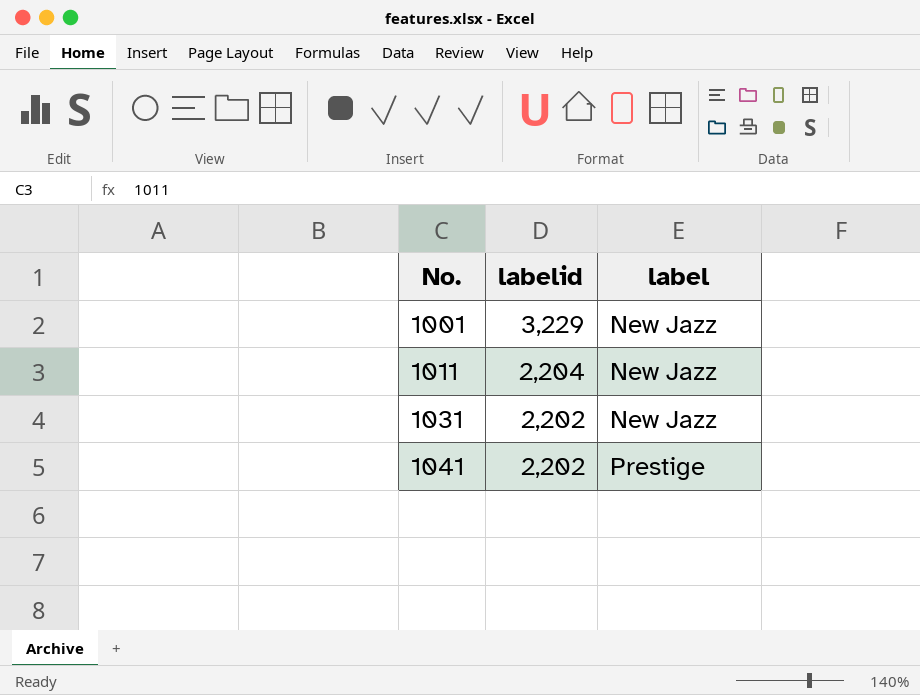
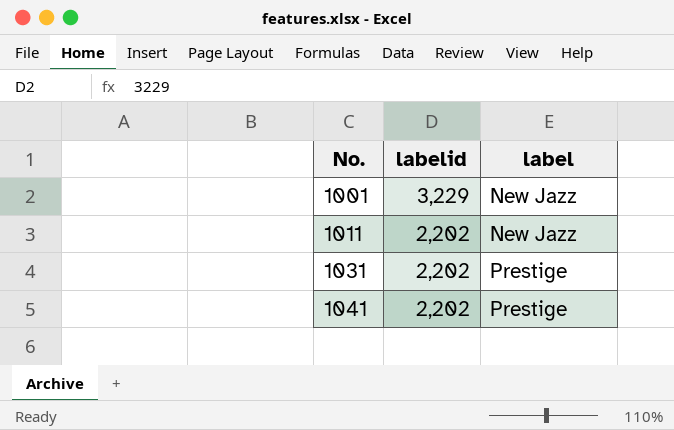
1011 | labelid: 2,204 -> 2,202
1031 | label: New Jazz -> Prestige

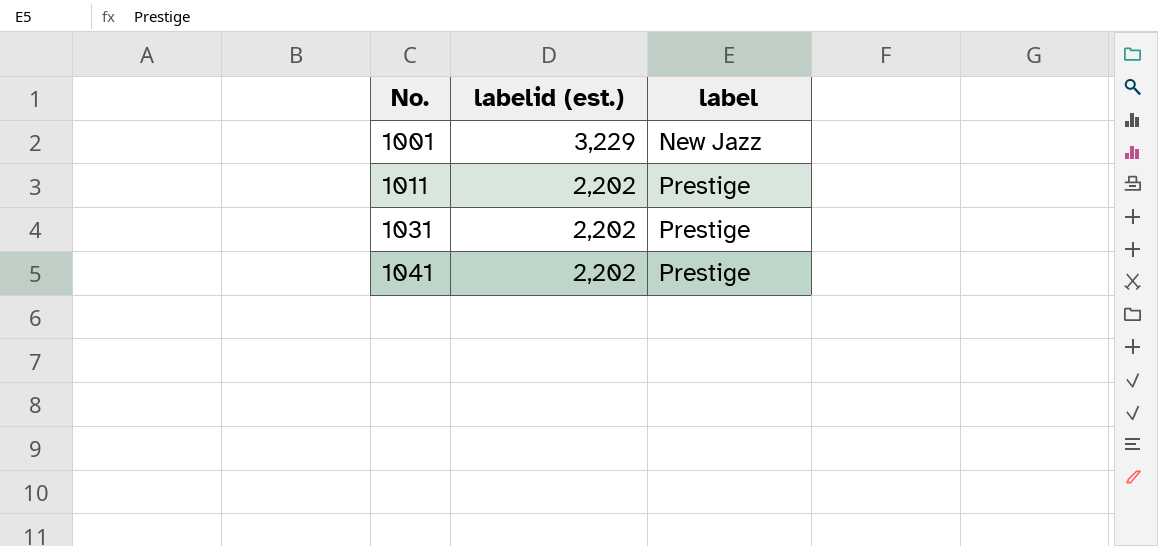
column name: labelid -> labelid (est.)
1011 | label: New Jazz -> Prestige

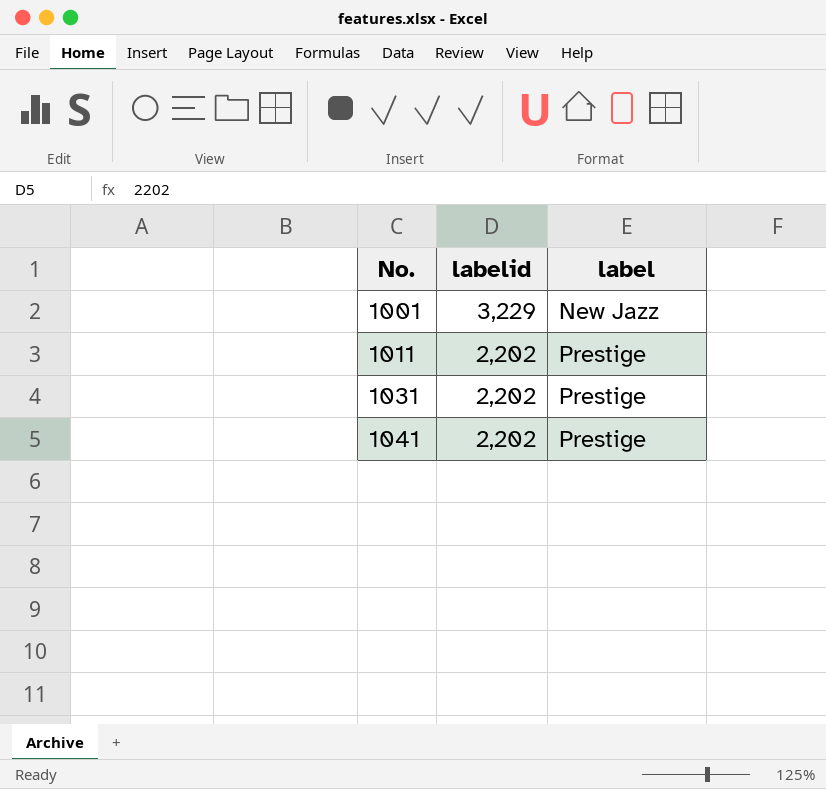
column name: labelid (est.) -> labelid

